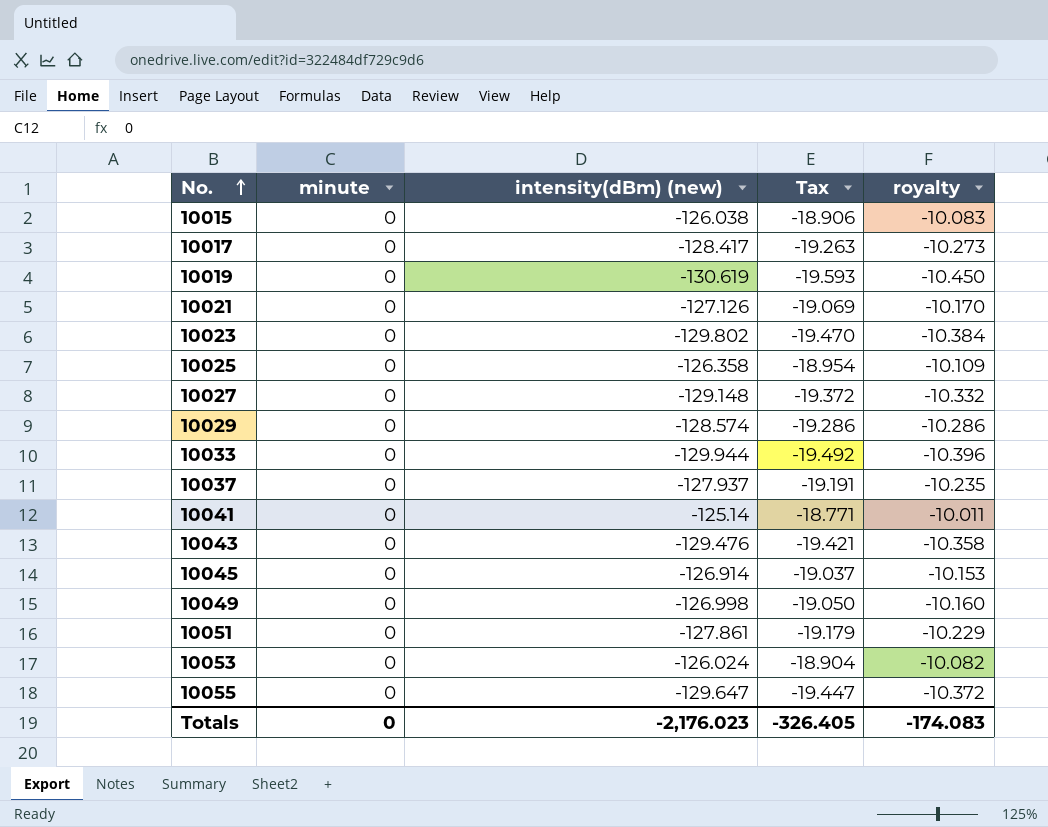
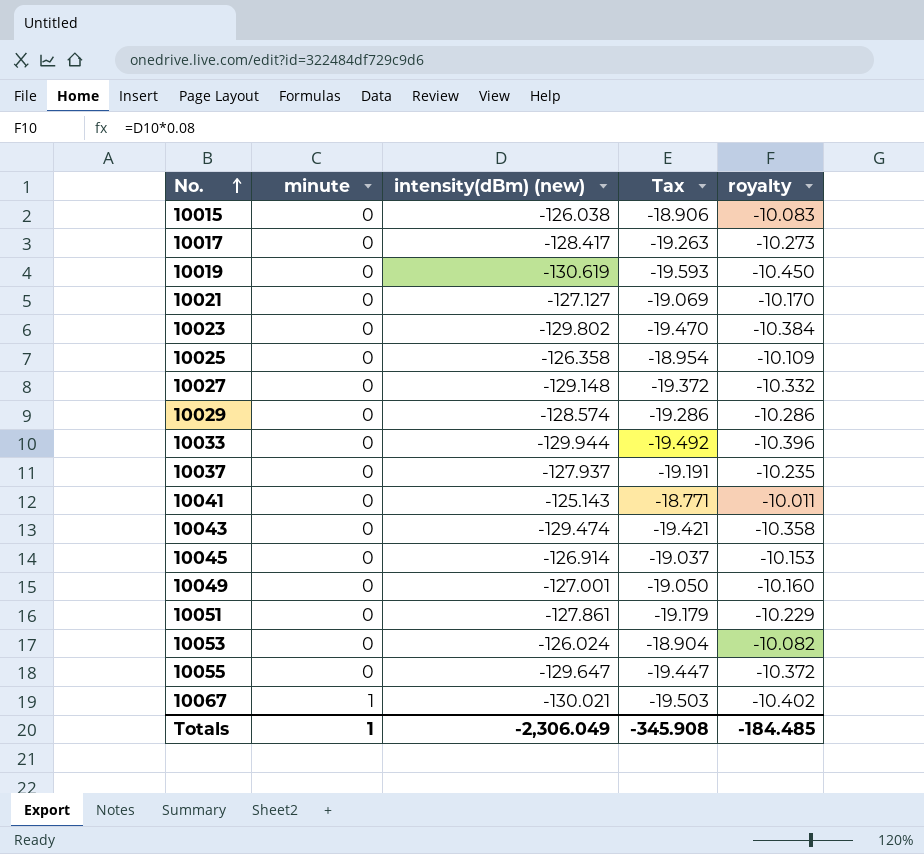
10021 | intensity(dBm) (new): -127.126 -> -127.127
10041 | intensity(dBm) (new): -125.14 -> -125.143
10043 | intensity(dBm) (new): -129.476 -> -129.474
10049 | intensity(dBm) (new): -126.998 -> -127.001
row 10067: none -> 1 | -130.021 | -19.503 | -10.402
Totals | minute: 0 -> 1
Totals | intensity(dBm) (new): -2,176.023 -> -2,306.049
Totals | Tax: -326.405 -> -345.908
Totals | royalty: -174.083 -> -184.485

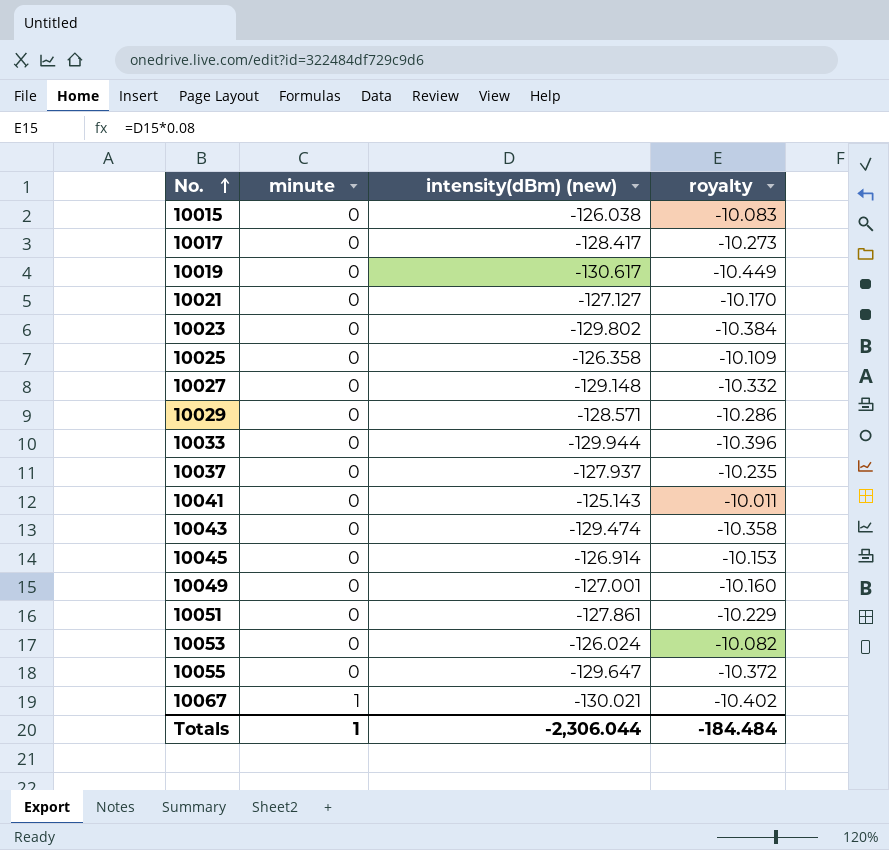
column Tax | formula: [intensity(dBm) (new)] * 0.15 -> none
10019 | intensity(dBm) (new): -130.619 -> -130.617
10019 | royalty: -10.450 -> -10.449
10029 | intensity(dBm) (new): -128.574 -> -128.571
Totals | intensity(dBm) (new): -2,306.049 -> -2,306.044
Totals | royalty: -184.485 -> -184.484

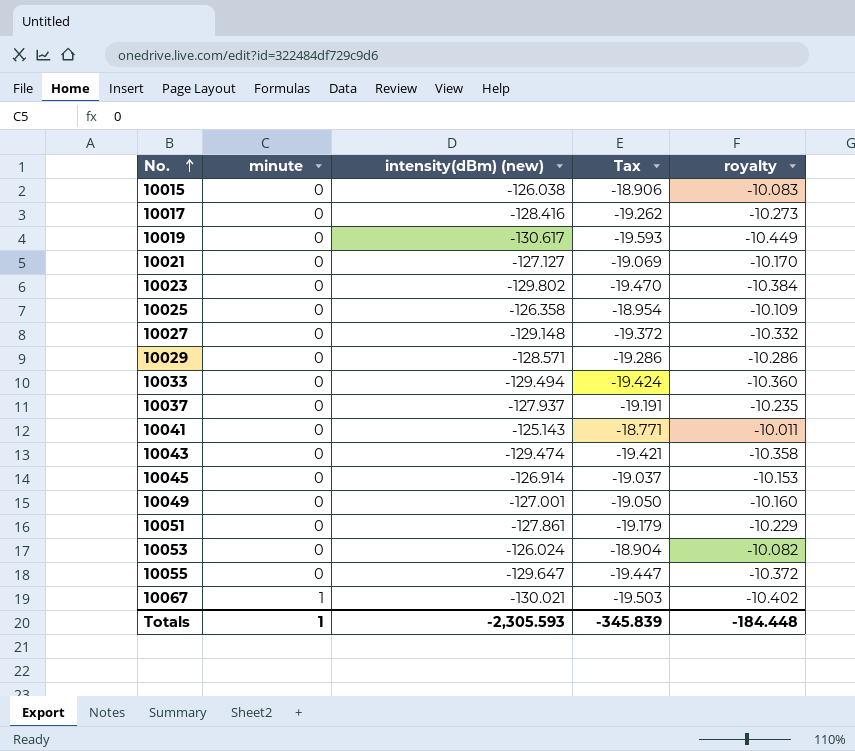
column Tax | formula: none -> [intensity(dBm) (new)] * 0.15
10017 | intensity(dBm) (new): -128.417 -> -128.416
10033 | intensity(dBm) (new): -129.944 -> -129.494
10033 | royalty: -10.396 -> -10.360
Totals | intensity(dBm) (new): -2,306.044 -> -2,305.593
Totals | royalty: -184.484 -> -184.448

